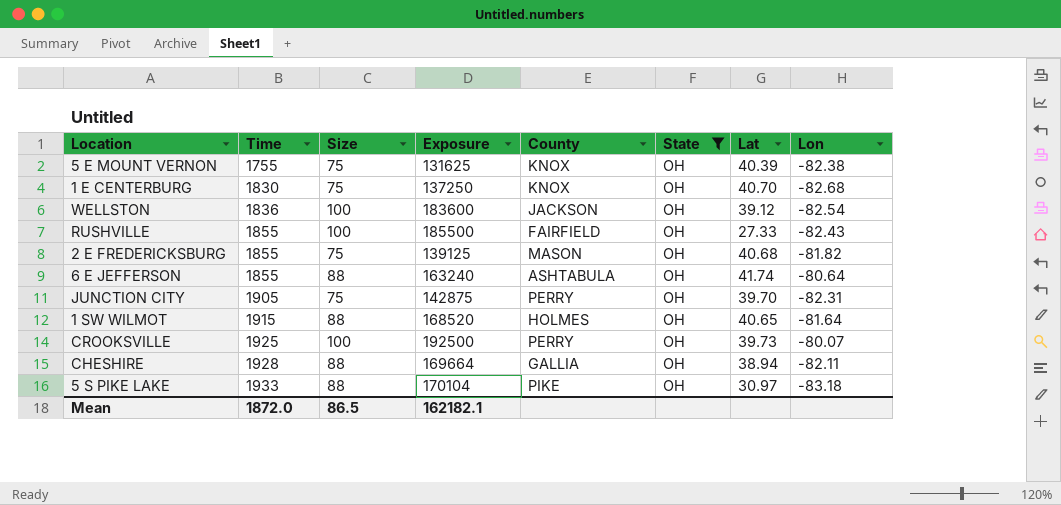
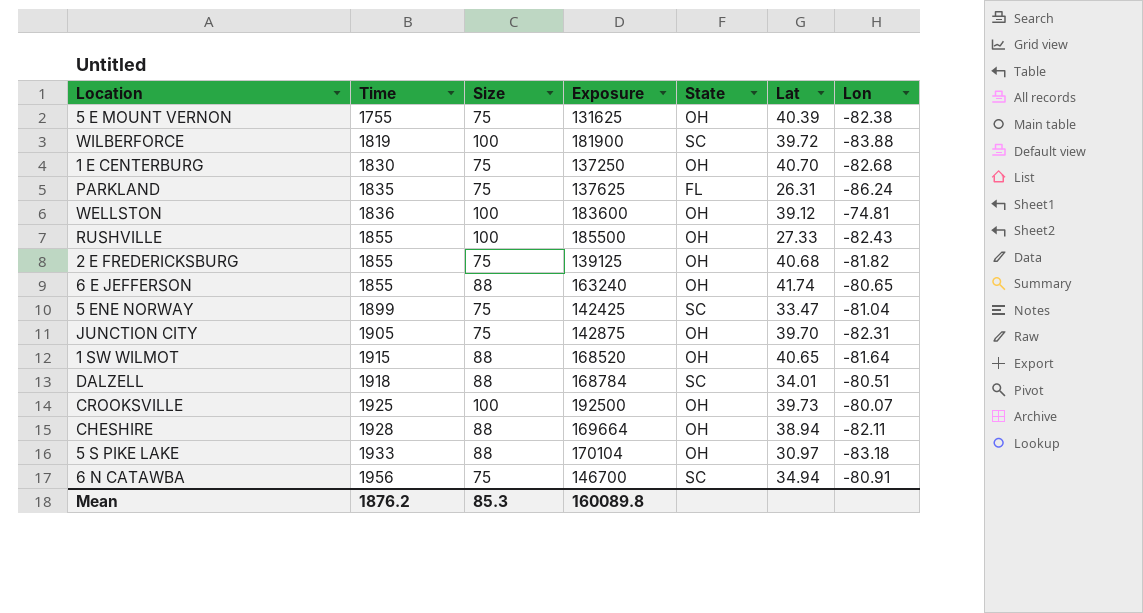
filter: State = OH -> none
column County | position: 5 -> none
WELLSTON | Lon: -82.54 -> -74.81
6 E JEFFERSON | Lon: -80.64 -> -80.65
Mean | Time: 1872.0 -> 1876.2
Mean | Size: 86.5 -> 85.3
Mean | Exposure: 162182.1 -> 160089.8

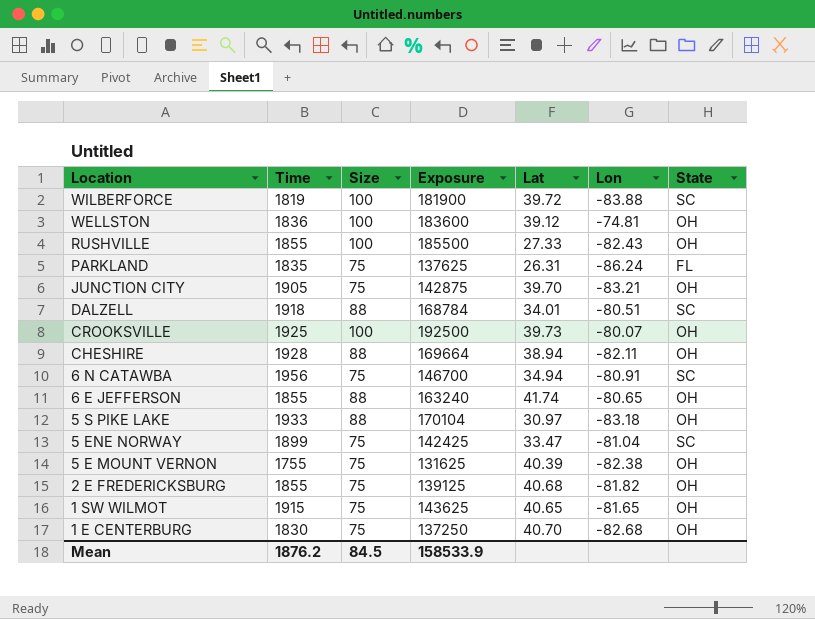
row order: Time ascending -> Location descending
column State | position: 5 -> 7
JUNCTION CITY | Lon: -82.31 -> -83.21
1 SW WILMOT | Size: 88 -> 75
1 SW WILMOT | Exposure: 168520 -> 143625
1 SW WILMOT | Lon: -81.64 -> -81.65
Mean | Size: 85.3 -> 84.5
Mean | Exposure: 160089.8 -> 158533.9

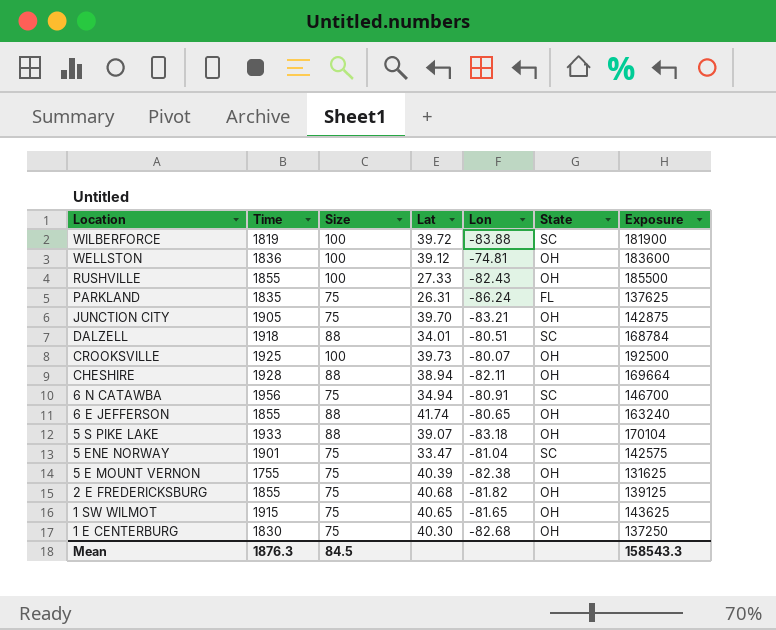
column Exposure | position: 4 -> 7
5 S PIKE LAKE | Lat: 30.97 -> 39.07
5 ENE NORWAY | Time: 1899 -> 1901
5 ENE NORWAY | Exposure: 142425 -> 142575
1 E CENTERBURG | Lat: 40.70 -> 40.30
Mean | Time: 1876.2 -> 1876.3
Mean | Exposure: 158533.9 -> 158543.3

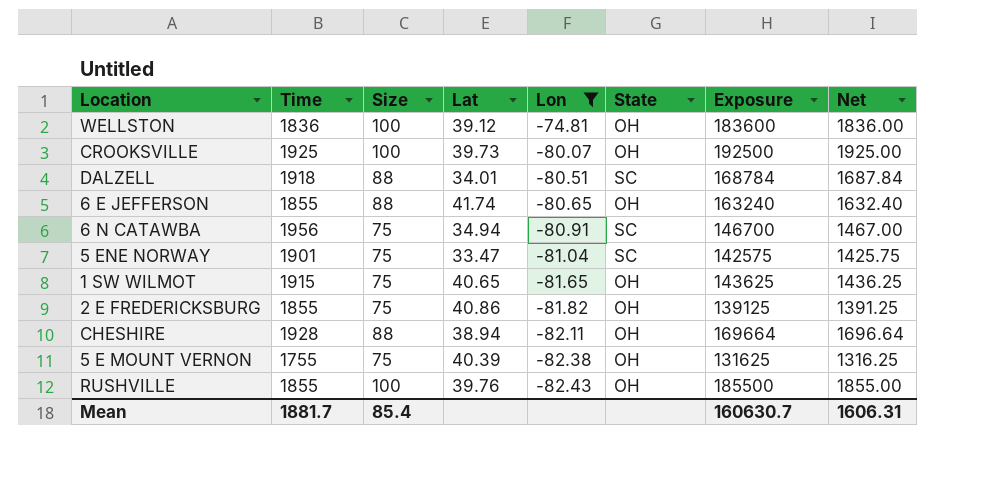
filter: none -> Lon >= -82.43
row order: Location descending -> Lon descending
column Net | formula: none -> [Exposure] * 0.01
2 E FREDERICKSBURG | Lat: 40.68 -> 40.86
RUSHVILLE | Lat: 27.33 -> 39.76
Mean | Time: 1876.3 -> 1881.7
Mean | Size: 84.5 -> 85.4
Mean | Exposure: 158543.3 -> 160630.7

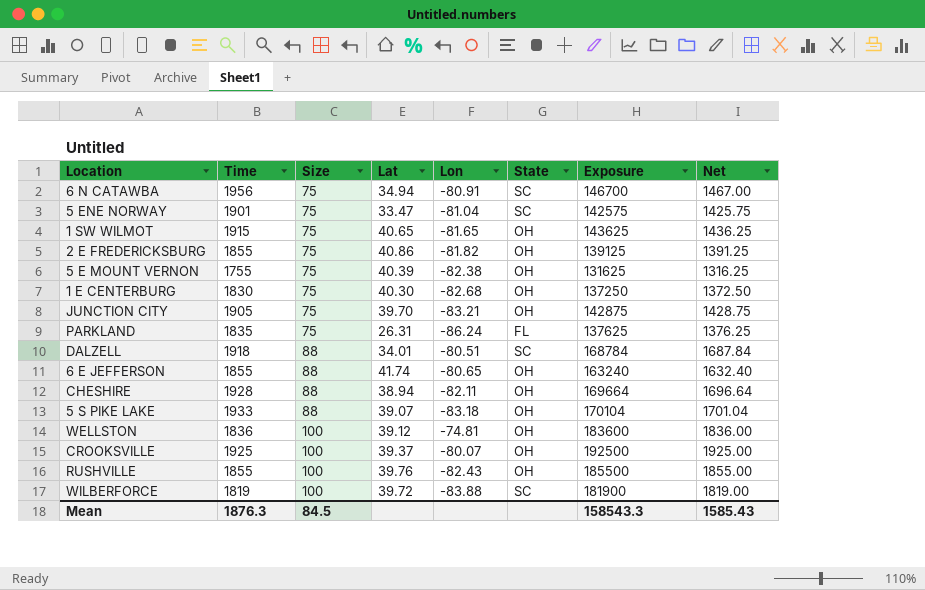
filter: Lon >= -82.43 -> none
row order: Lon descending -> Size ascending
CROOKSVILLE | Lat: 39.73 -> 39.37
Mean | Time: 1881.7 -> 1876.3
Mean | Size: 85.4 -> 84.5
Mean | Exposure: 160630.7 -> 158543.3
Mean | Net: 1606.31 -> 1585.43

